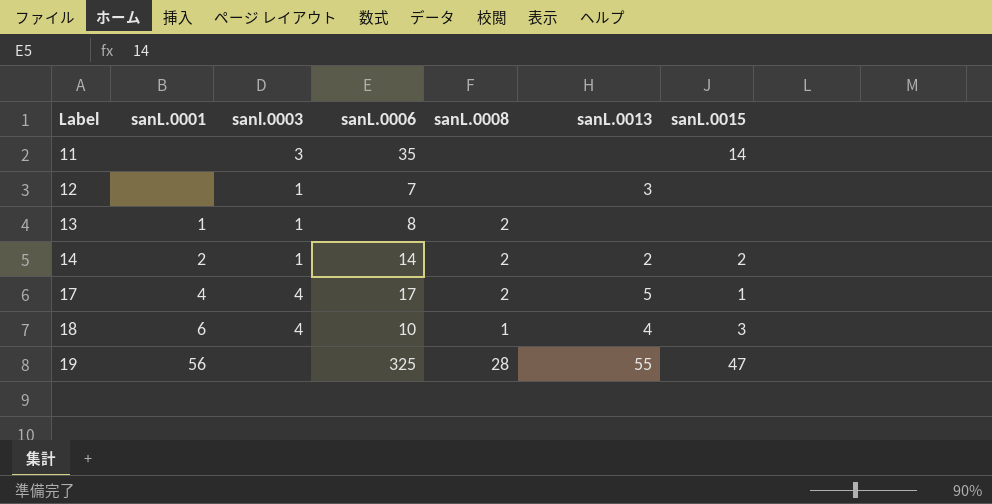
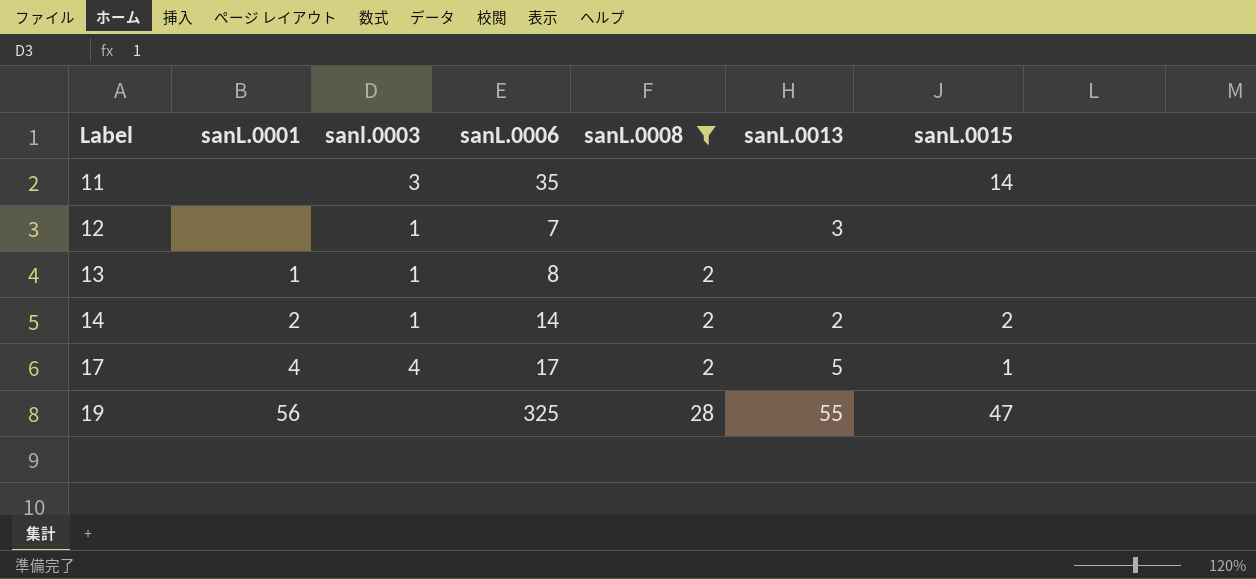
filter: none -> sanL.0008 != 1

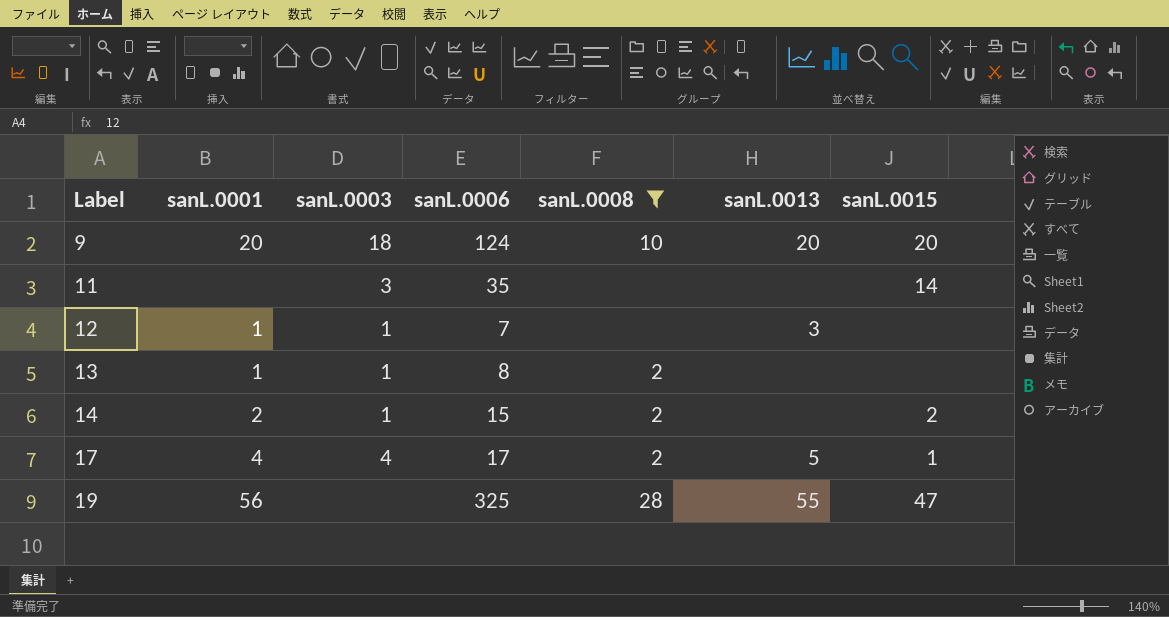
column name: sanl.0003 -> sanL.0003
row 9: none -> 20 | 18 | 124 | 10 | 20 | 20
12 | sanL.0001: none -> 1
14 | sanL.0006: 14 -> 15
14 | sanL.0013: 2 -> none

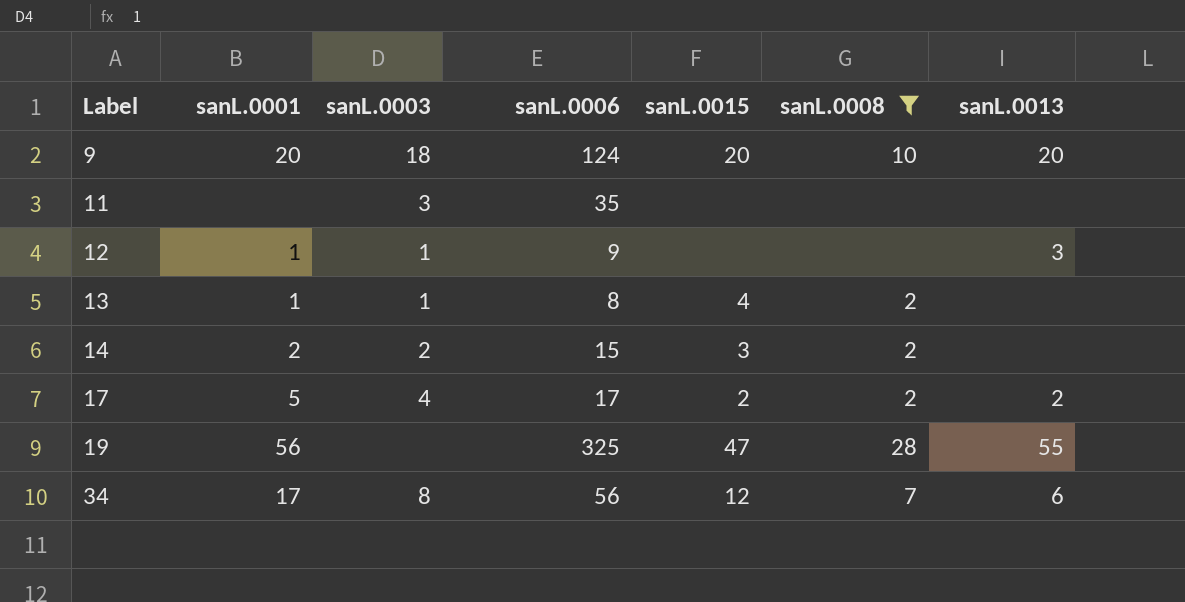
column sanL.0015 | position: 7 -> 5
11 | sanL.0015: 14 -> none
12 | sanL.0006: 7 -> 9
13 | sanL.0015: none -> 4
14 | sanL.0003: 1 -> 2
14 | sanL.0015: 2 -> 3
17 | sanL.0001: 4 -> 5
17 | sanL.0015: 1 -> 2
17 | sanL.0013: 5 -> 2
row 34: none -> 17 | 8 | 56 | 12 | 7 | 6

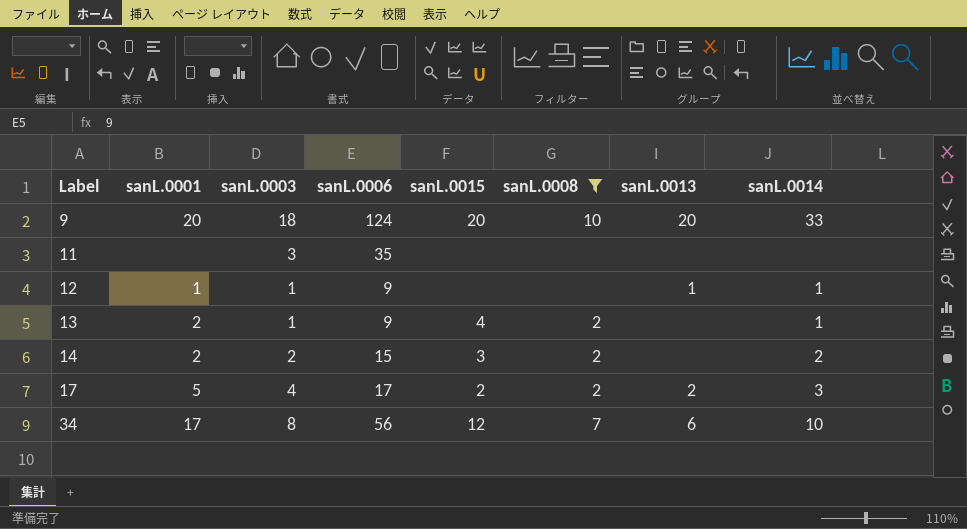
column sanL.0014 | position: none -> 8
row 19: 56 | none | 325 | 47 | 28 | 55 -> none
12 | sanL.0013: 3 -> 1
13 | sanL.0001: 1 -> 2
13 | sanL.0006: 8 -> 9

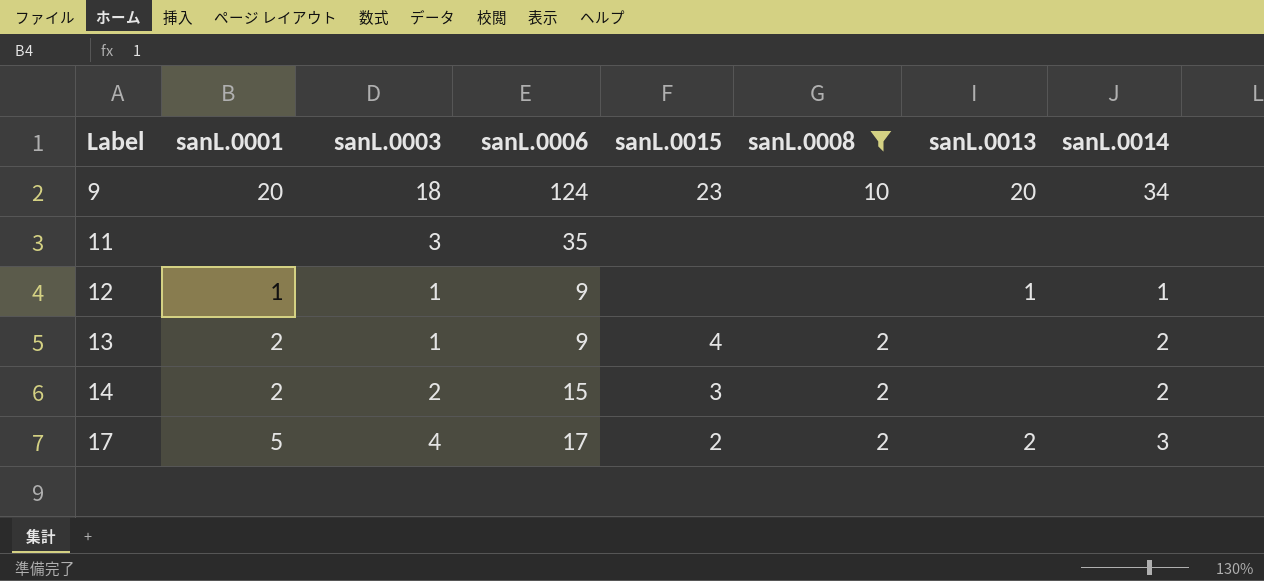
row 34: 17 | 8 | 56 | 12 | 7 | 6 | 10 -> none
9 | sanL.0015: 20 -> 23
9 | sanL.0014: 33 -> 34
13 | sanL.0014: 1 -> 2

